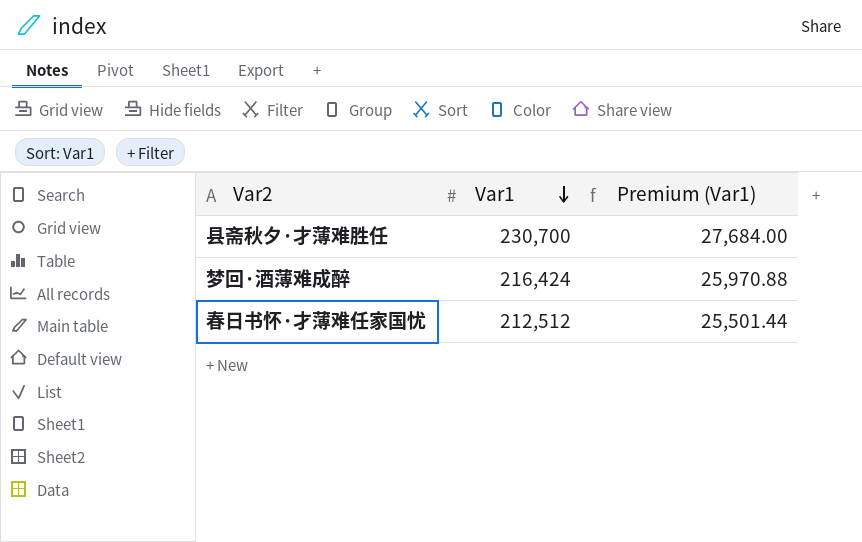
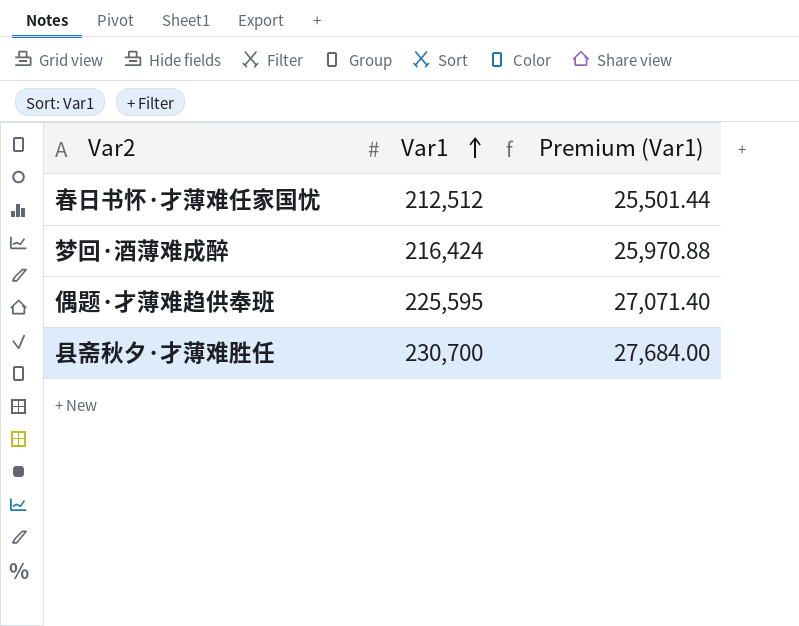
row order: Var1 descending -> Var1 ascending
row 偶题·才薄难趋供奉班: none -> 225,595 | 27,071.40

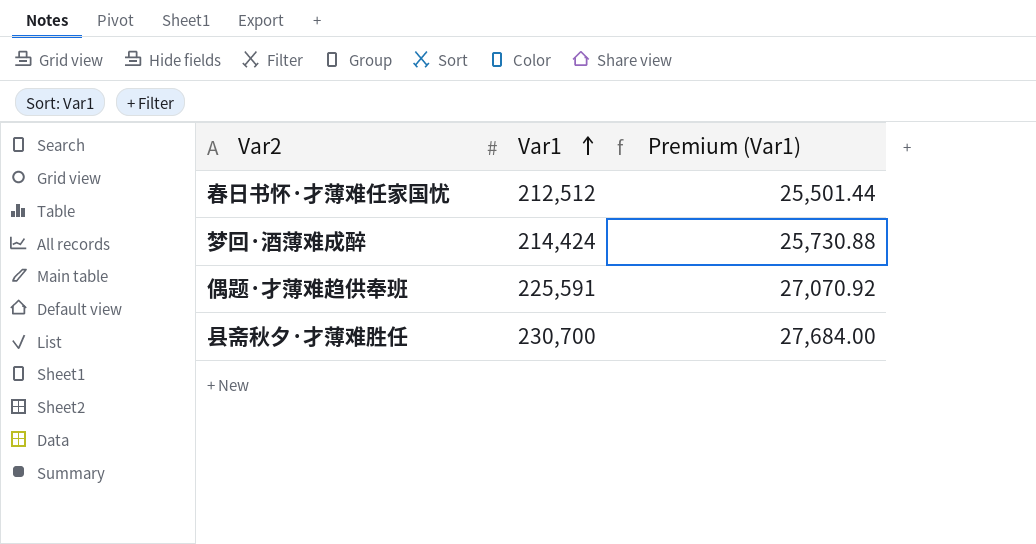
梦回·酒薄难成醉 | Var1: 216,424 -> 214,424
梦回·酒薄难成醉 | Premium (Var1): 25,970.88 -> 25,730.88
偶题·才薄难趋供奉班 | Var1: 225,595 -> 225,591
偶题·才薄难趋供奉班 | Premium (Var1): 27,071.40 -> 27,070.92

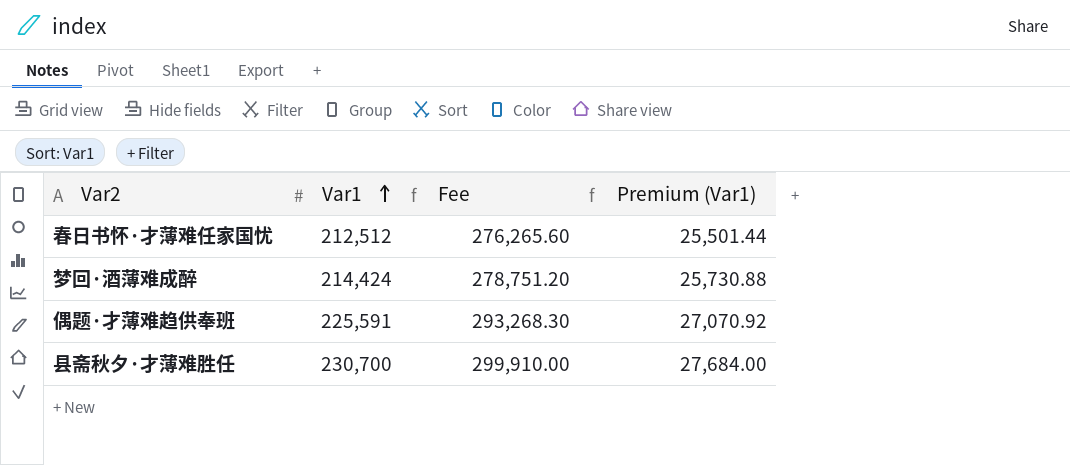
column Fee | formula: none -> [Var1] * 1.3

